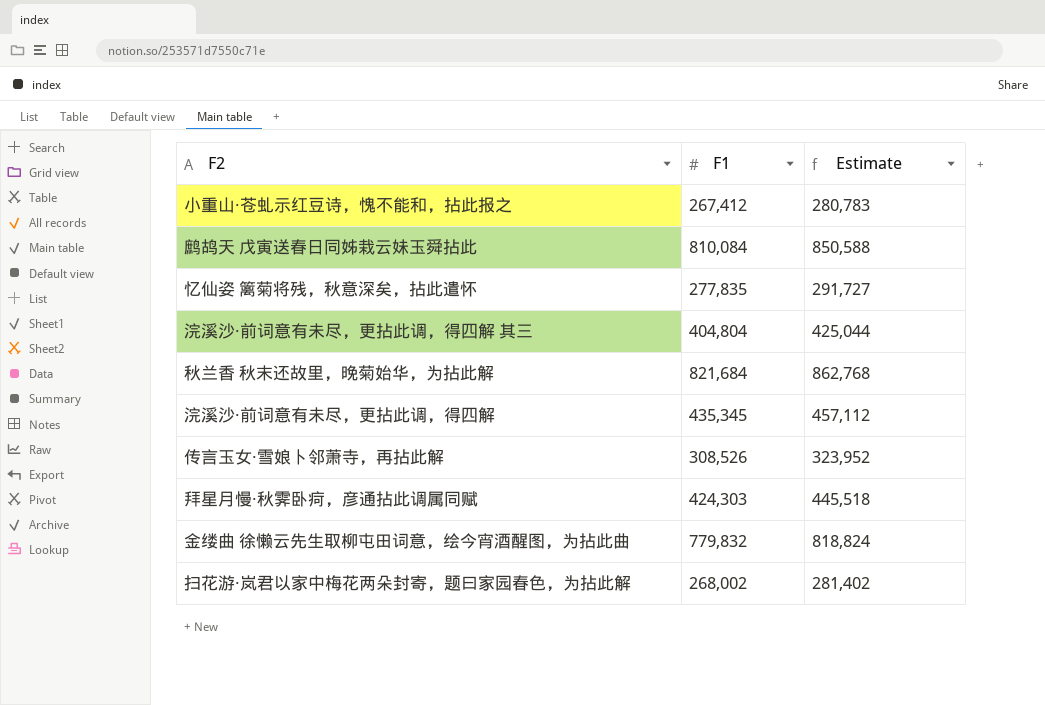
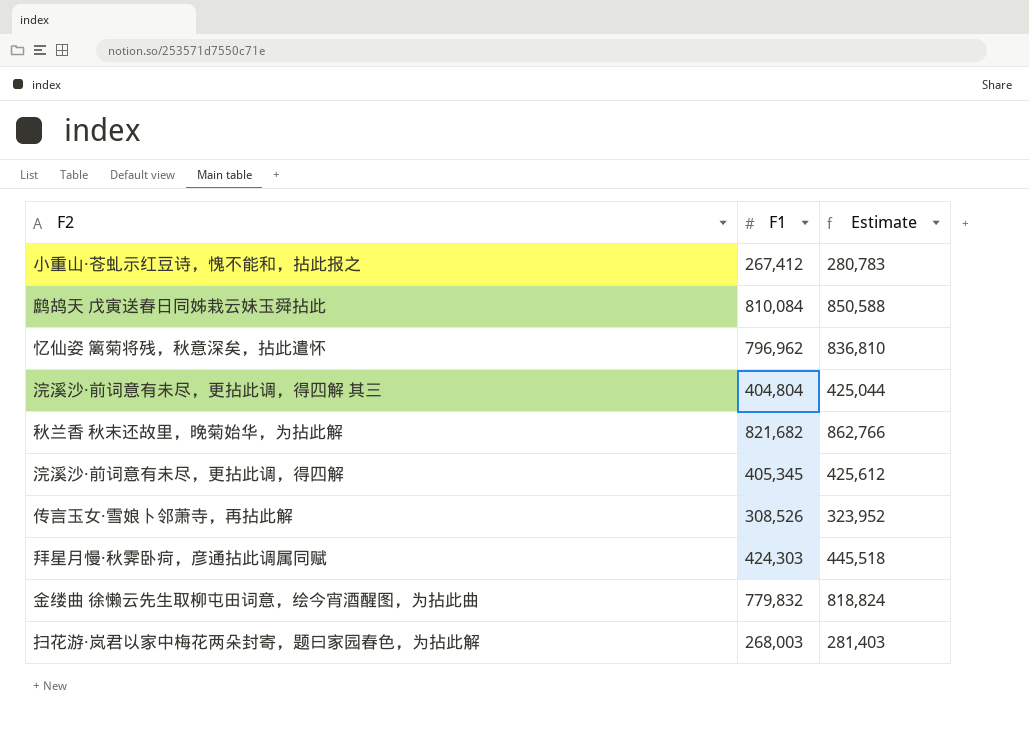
忆仙姿 篱菊将残，秋意深矣，拈此遣怀 | F1: 277,835 -> 796,962
忆仙姿 篱菊将残，秋意深矣，拈此遣怀 | Estimate: 291,727 -> 836,810
秋兰香 秋末还故里，晚菊始华，为拈此解 | F1: 821,684 -> 821,682
秋兰香 秋末还故里，晚菊始华，为拈此解 | Estimate: 862,768 -> 862,766
浣溪沙·前词意有未尽，更拈此调，得四解 | F1: 435,345 -> 405,345
浣溪沙·前词意有未尽，更拈此调，得四解 | Estimate: 457,112 -> 425,612
扫花游·岚君以家中梅花两朵封寄，题曰家园春色，为拈此解 | F1: 268,002 -> 268,003
扫花游·岚君以家中梅花两朵封寄，题曰家园春色，为拈此解 | Estimate: 281,402 -> 281,403

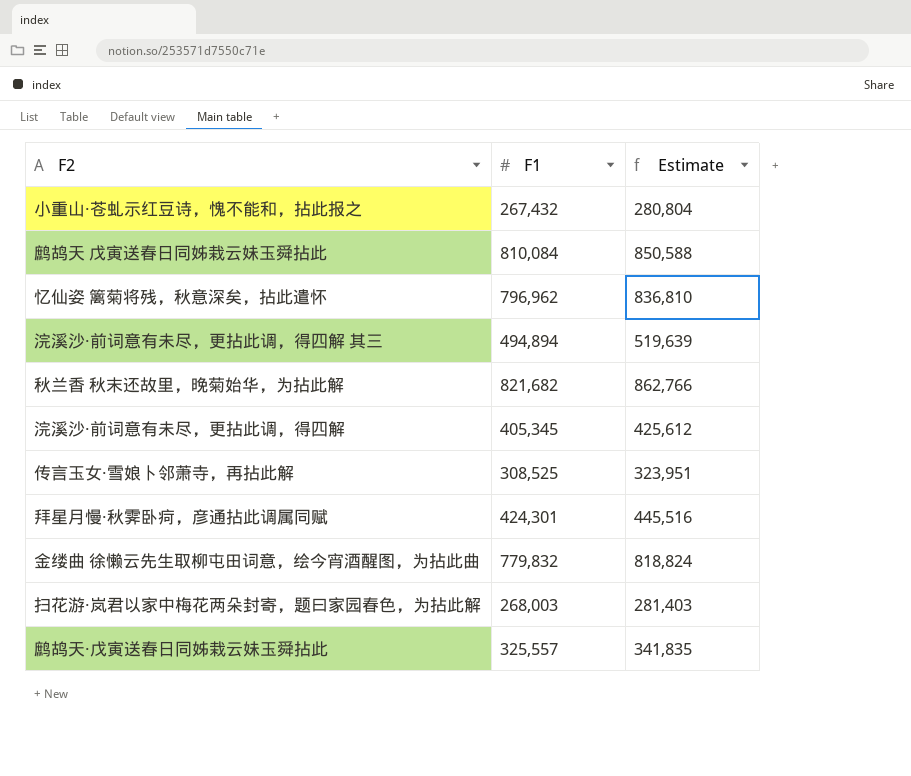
小重山·苍虬示红豆诗，愧不能和，拈此报之 | F1: 267,412 -> 267,432
小重山·苍虬示红豆诗，愧不能和，拈此报之 | Estimate: 280,783 -> 280,804
浣溪沙·前词意有未尽，更拈此调，得四解 其三 | F1: 404,804 -> 494,894
浣溪沙·前词意有未尽，更拈此调，得四解 其三 | Estimate: 425,044 -> 519,639
传言玉女·雪娘卜邻萧寺，再拈此解 | F1: 308,526 -> 308,525
传言玉女·雪娘卜邻萧寺，再拈此解 | Estimate: 323,952 -> 323,951
拜星月慢·秋霁卧疴，彦通拈此调属同赋 | F1: 424,303 -> 424,301
拜星月慢·秋霁卧疴，彦通拈此调属同赋 | Estimate: 445,518 -> 445,516
row 鹧鸪天·戊寅送春日同姊栽云妹玉舜拈此: none -> 325,557 | 341,835

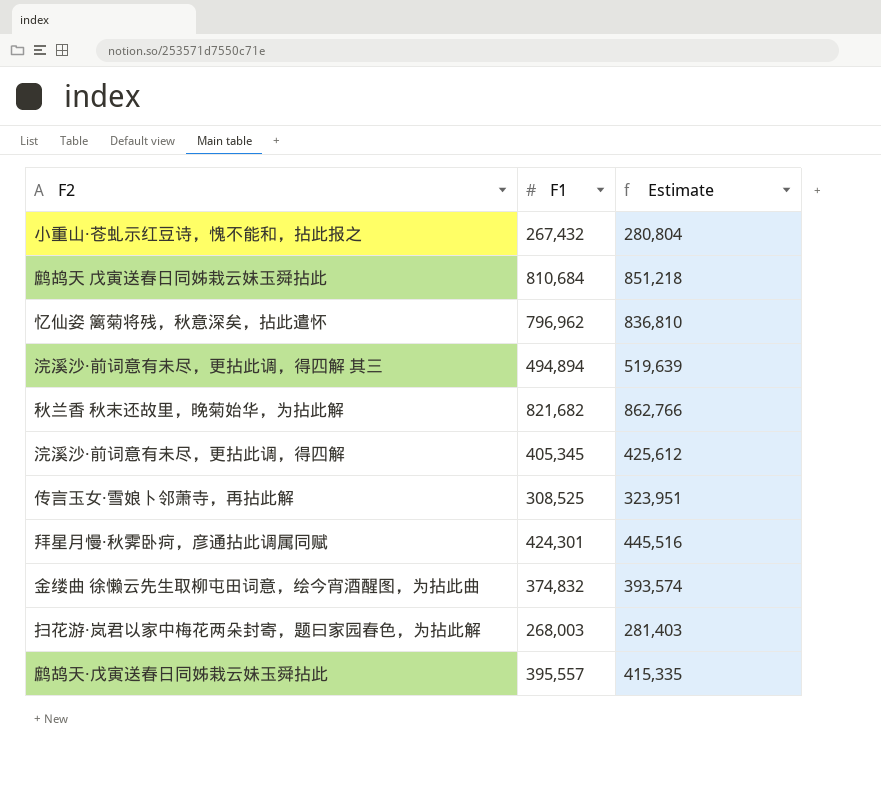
鹧鸪天 戊寅送春日同姊栽云妹玉舜拈此 | F1: 810,084 -> 810,684
鹧鸪天 戊寅送春日同姊栽云妹玉舜拈此 | Estimate: 850,588 -> 851,218
金缕曲 徐懒云先生取柳屯田词意，绘今宵酒醒图，为拈此曲 | F1: 779,832 -> 374,832
金缕曲 徐懒云先生取柳屯田词意，绘今宵酒醒图，为拈此曲 | Estimate: 818,824 -> 393,574
鹧鸪天·戊寅送春日同姊栽云妹玉舜拈此 | F1: 325,557 -> 395,557
鹧鸪天·戊寅送春日同姊栽云妹玉舜拈此 | Estimate: 341,835 -> 415,335

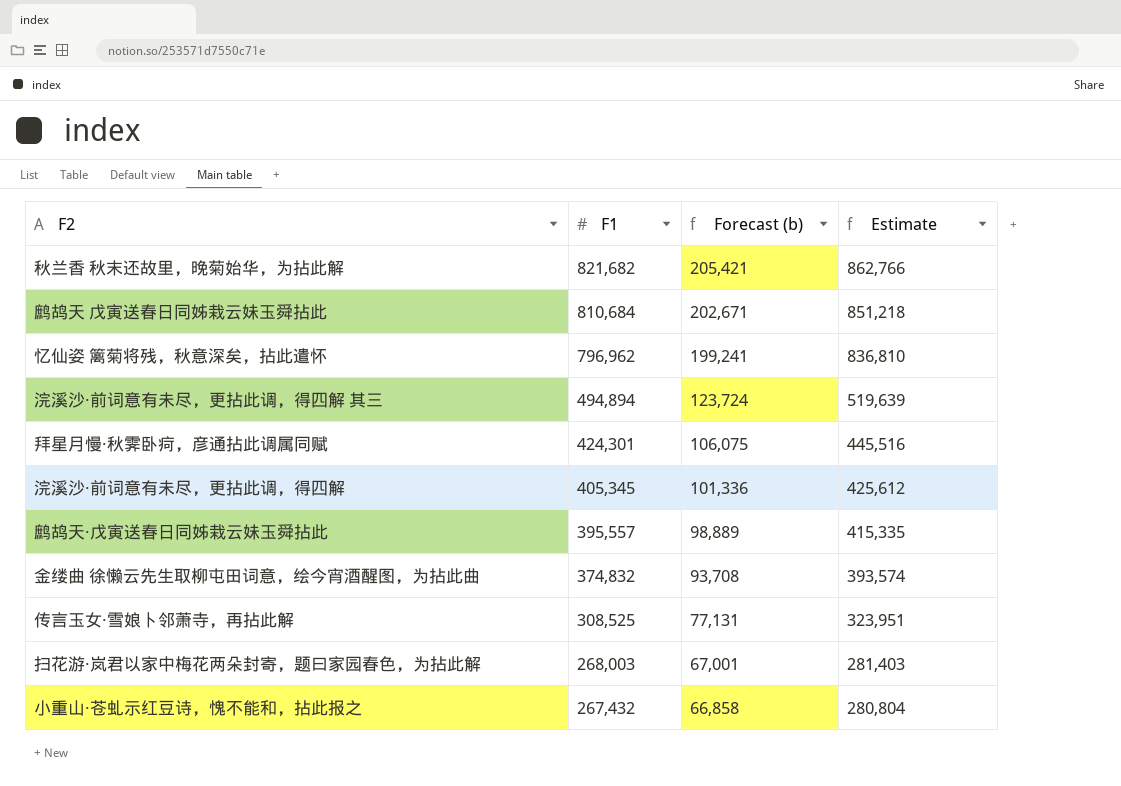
row order: none -> F1 descending
column Forecast (b) | formula: none -> [F1] * 0.25

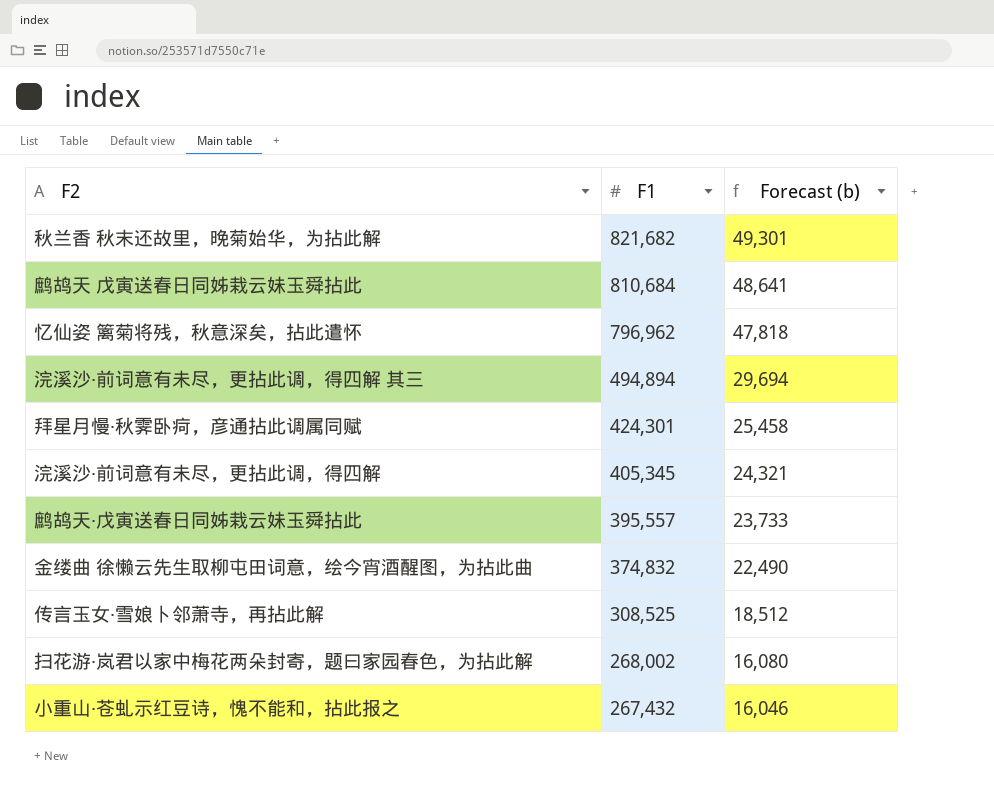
column Estimate | formula: [F1] * 1.05 -> none
column Forecast (b) | formula: [F1] * 0.25 -> [F1] * 0.06
扫花游·岚君以家中梅花两朵封寄，题曰家园春色，为拈此解 | F1: 268,003 -> 268,002

